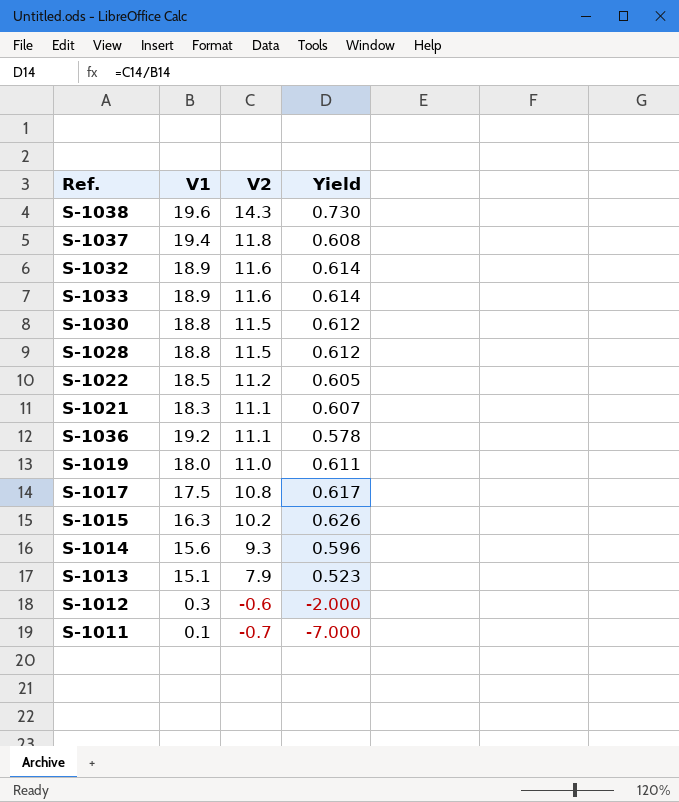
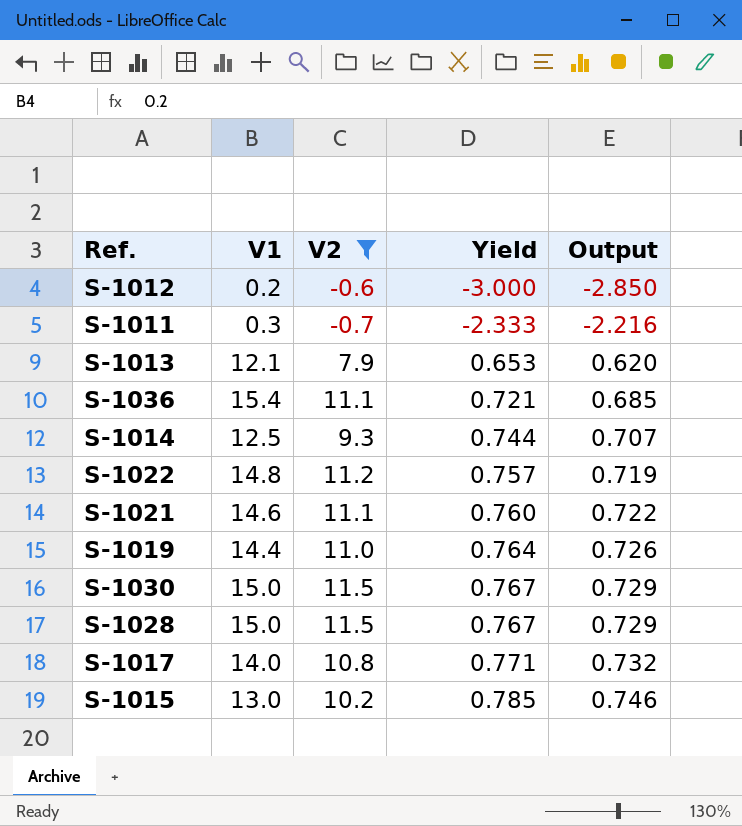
filter: none -> V2 <= 11.5
row order: V2 descending -> Yield ascending
column Output | formula: none -> [Yield] * 0.95
S-1012 | V1: 0.3 -> 0.2
S-1012 | Yield: -2.000 -> -3.000
S-1011 | V1: 0.1 -> 0.3
S-1011 | Yield: -7.000 -> -2.333
S-1013 | V1: 15.1 -> 12.1
S-1013 | Yield: 0.523 -> 0.653
S-1036 | V1: 19.2 -> 15.4
S-1036 | Yield: 0.578 -> 0.721
S-1014 | V1: 15.6 -> 12.5
S-1014 | Yield: 0.596 -> 0.744
S-1022 | V1: 18.5 -> 14.8
S-1022 | Yield: 0.605 -> 0.757
S-1021 | V1: 18.3 -> 14.6
S-1021 | Yield: 0.607 -> 0.760
S-1019 | V1: 18.0 -> 14.4
S-1019 | Yield: 0.611 -> 0.764
S-1030 | V1: 18.8 -> 15.0
S-1030 | Yield: 0.612 -> 0.767
S-1028 | V1: 18.8 -> 15.0
S-1028 | Yield: 0.612 -> 0.767
S-1017 | V1: 17.5 -> 14.0
S-1017 | Yield: 0.617 -> 0.771
S-1015 | V1: 16.3 -> 13.0
S-1015 | Yield: 0.626 -> 0.785

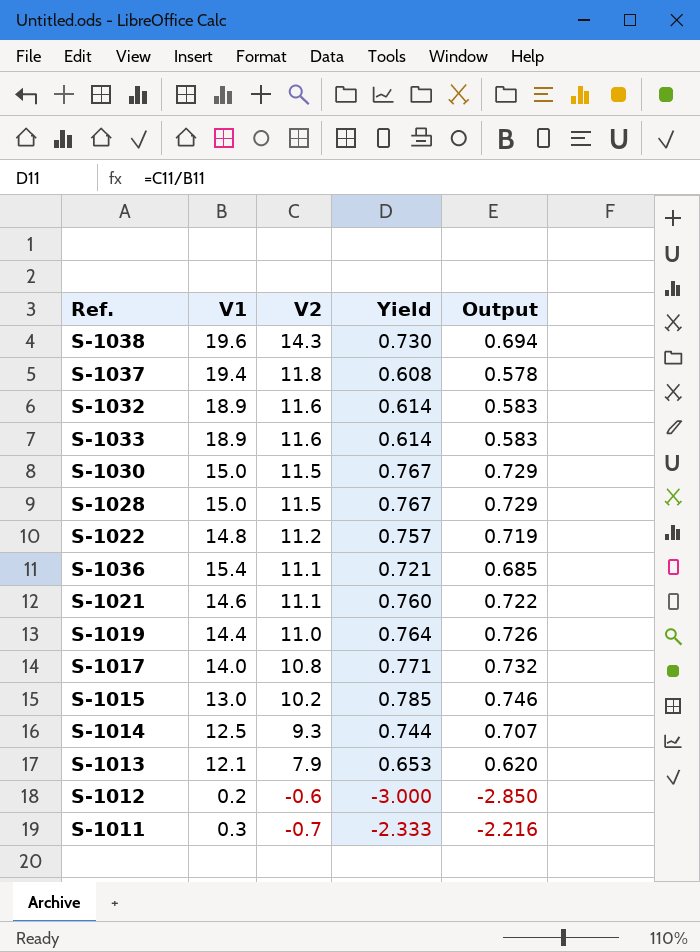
filter: V2 <= 11.5 -> none
row order: Yield ascending -> V2 descending

